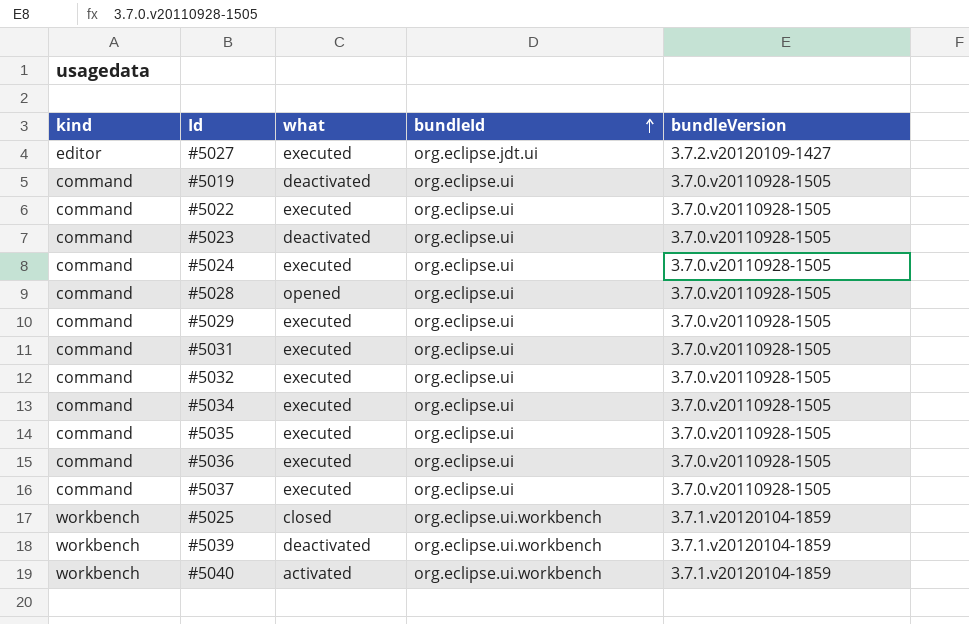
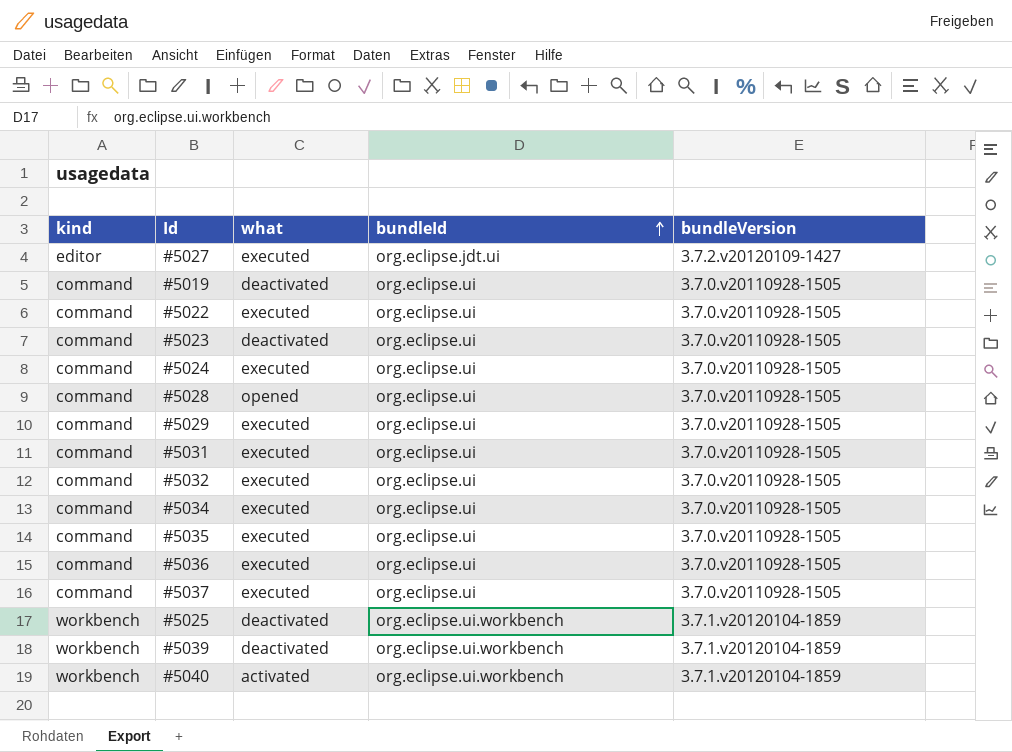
#5025 | what: closed -> deactivated

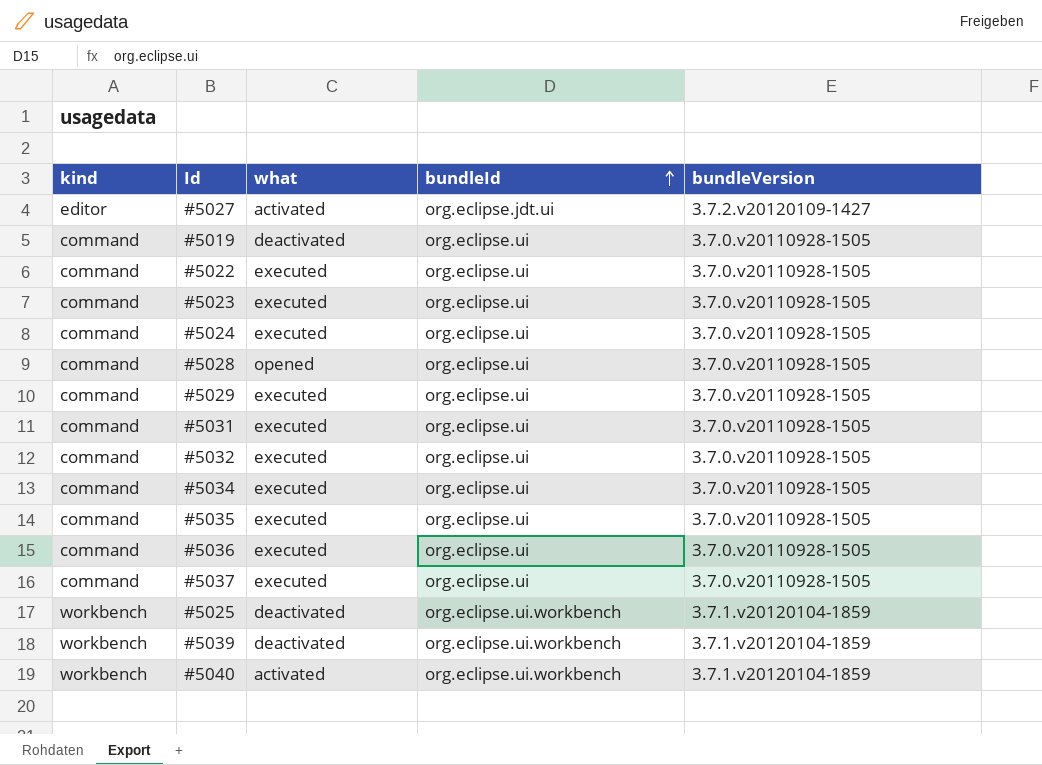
#5027 | what: executed -> activated
#5023 | what: deactivated -> executed

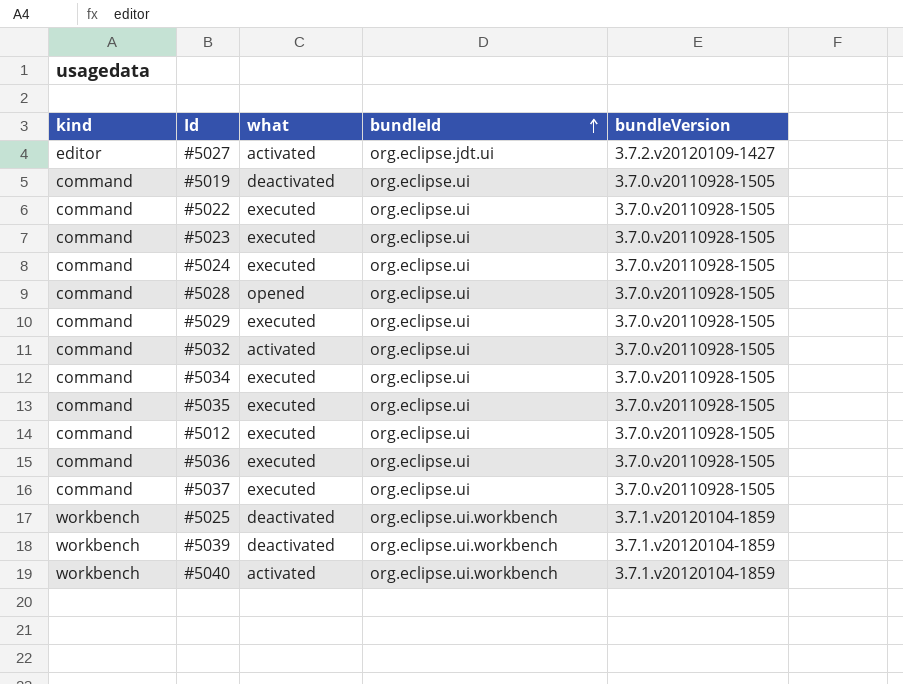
row #5031: command | executed | org.eclipse.ui | 3.7.0.v20110928-1505 -> none
#5032 | what: executed -> activated
row #5012: none -> command | executed | org.eclipse.ui | 3.7.0.v20110928-1505

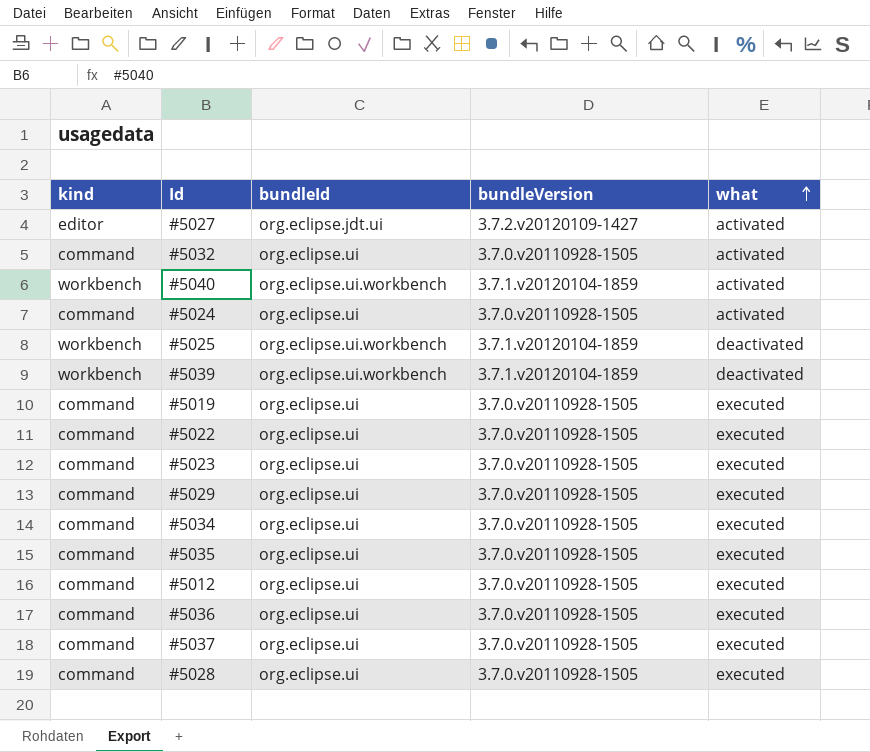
row order: bundleId ascending -> what ascending
column what | position: 3 -> 5
#5024 | what: executed -> activated
#5019 | what: deactivated -> executed
#5028 | what: opened -> executed

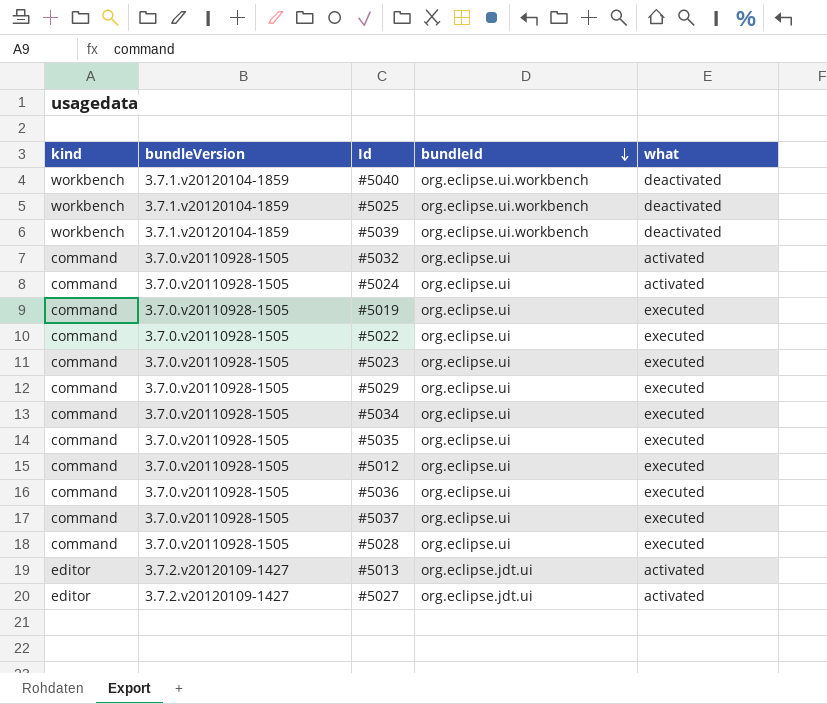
row order: what ascending -> bundleId descending
column bundleVersion | position: 4 -> 2
#5040 | what: activated -> deactivated
row #5013: none -> editor | 3.7.2.v20120109-1427 | org.eclipse.jdt.ui | activated

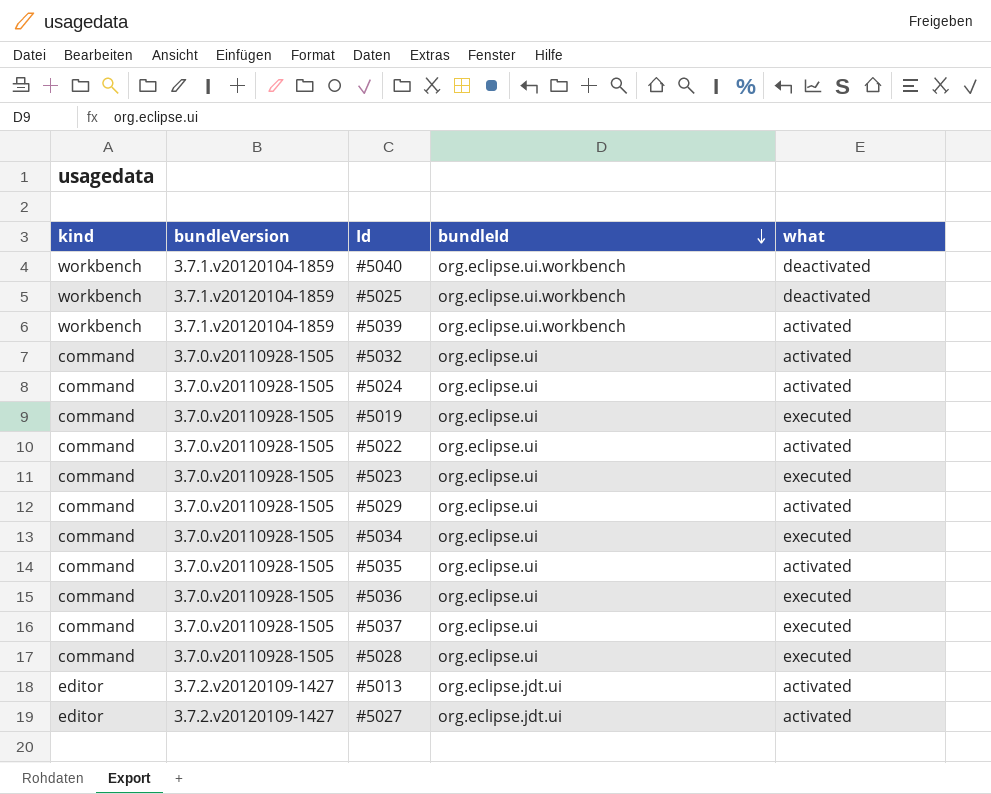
row #5012: command | 3.7.0.v20110928-1505 | org.eclipse.ui | executed -> none
#5039 | what: deactivated -> activated
#5022 | what: executed -> activated
#5029 | what: executed -> activated
#5035 | what: executed -> activated

